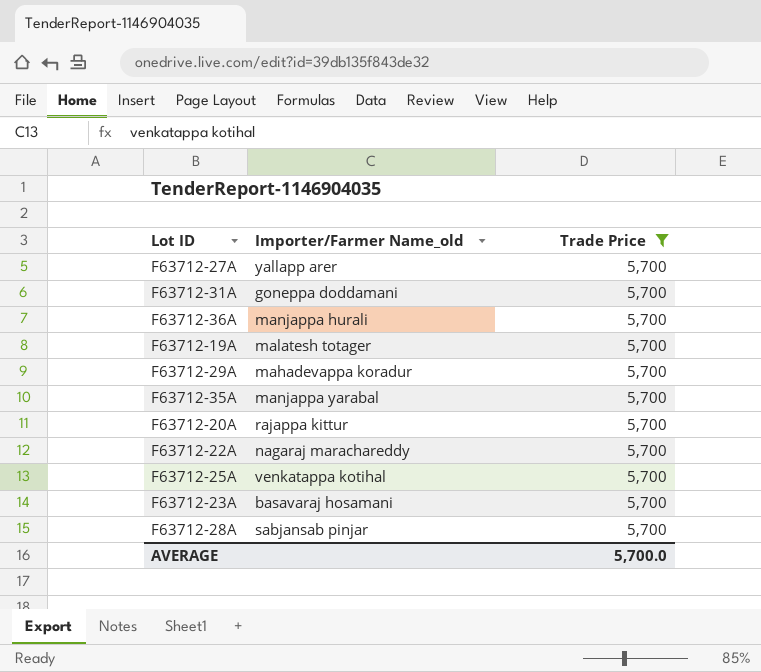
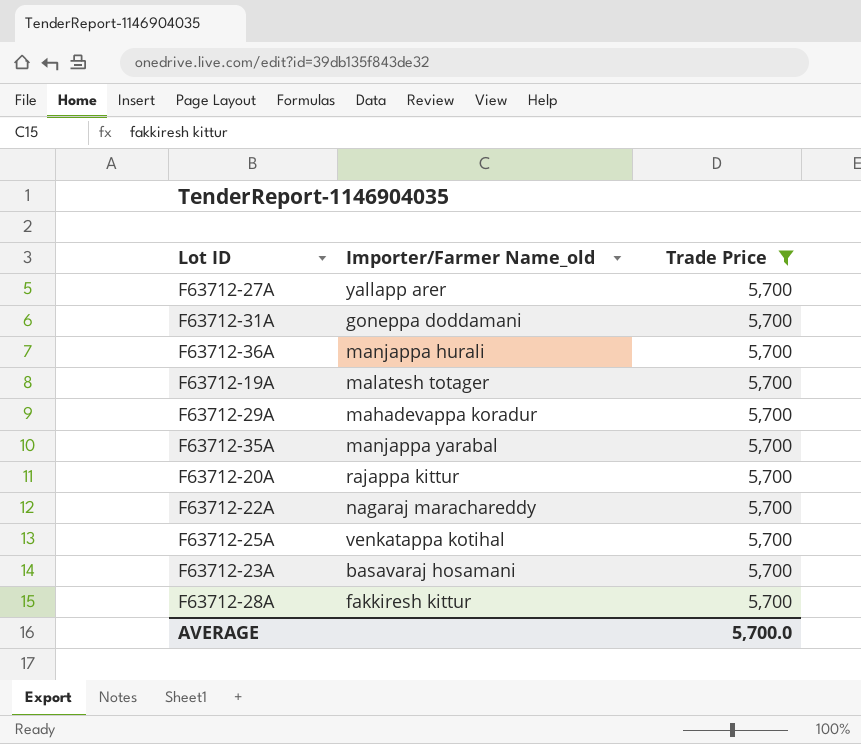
F63712-28A | Importer/Farmer Name_old: sabjansab pinjar -> fakkiresh kittur

